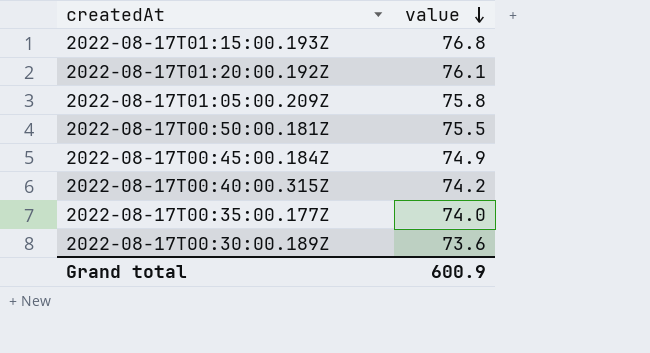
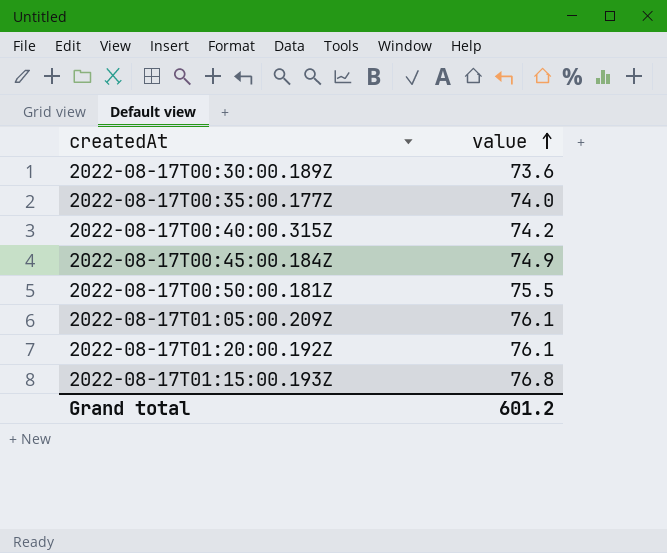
row order: value descending -> value ascending
2022-08-17T01:05:00.209Z | value: 75.8 -> 76.1
Grand total | value: 600.9 -> 601.2

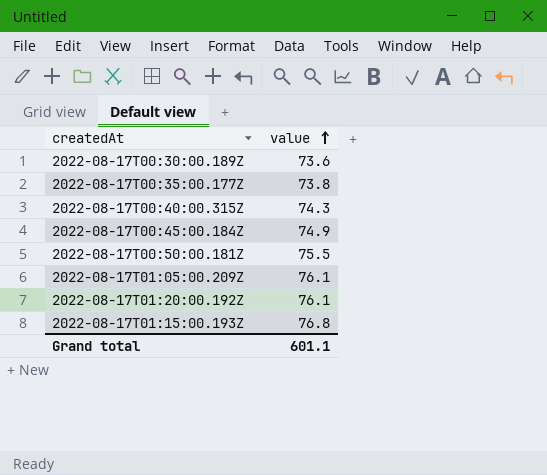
2022-08-17T00:35:00.177Z | value: 74.0 -> 73.8
2022-08-17T00:40:00.315Z | value: 74.2 -> 74.3
Grand total | value: 601.2 -> 601.1

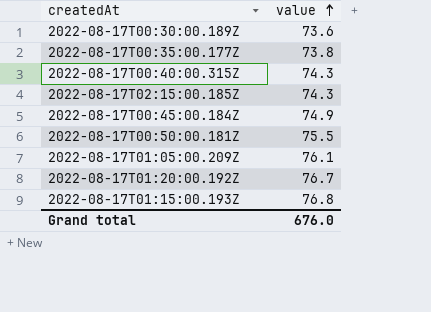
row 2022-08-17T02:15:00.185Z: none -> 74.3
2022-08-17T01:20:00.192Z | value: 76.1 -> 76.7
Grand total | value: 601.1 -> 676.0

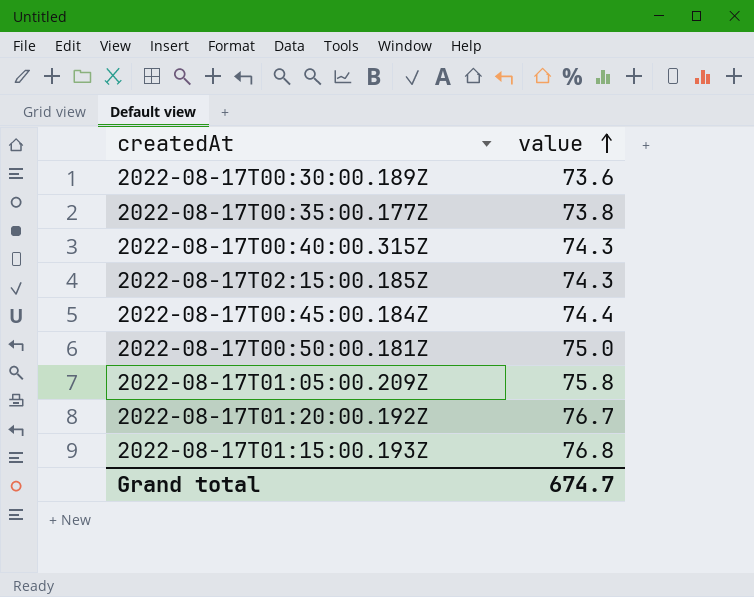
2022-08-17T00:45:00.184Z | value: 74.9 -> 74.4
2022-08-17T00:50:00.181Z | value: 75.5 -> 75.0
2022-08-17T01:05:00.209Z | value: 76.1 -> 75.8
Grand total | value: 676.0 -> 674.7

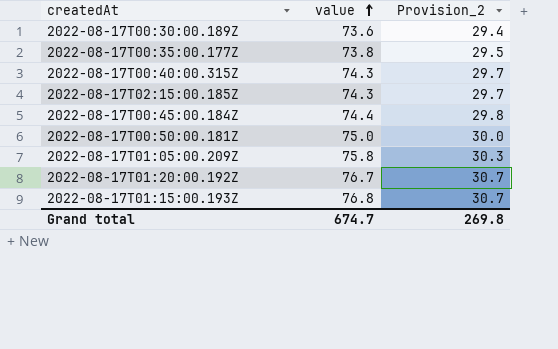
column Provision_2 | formula: none -> [value] * 0.4

